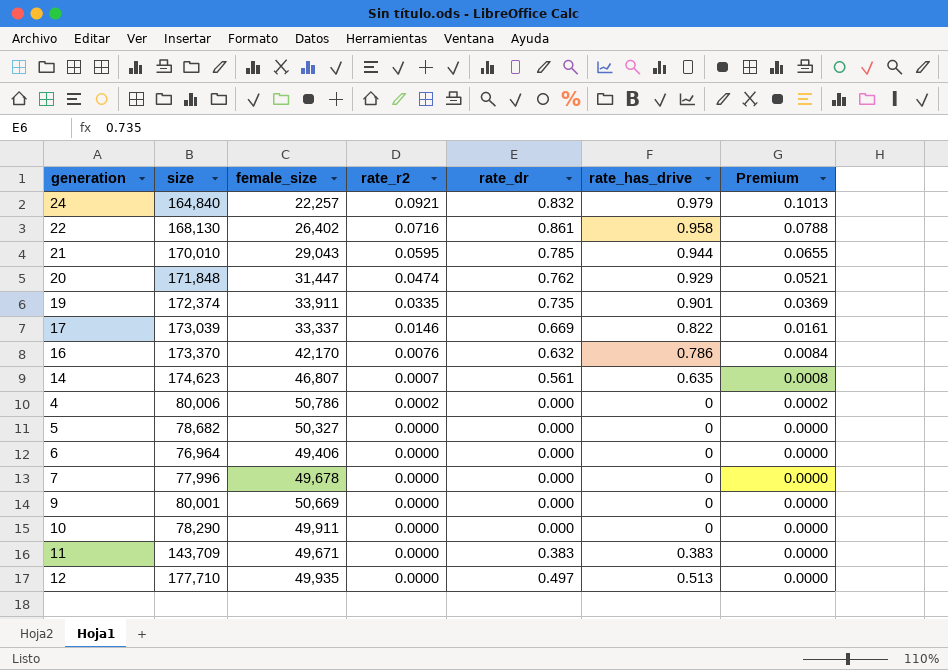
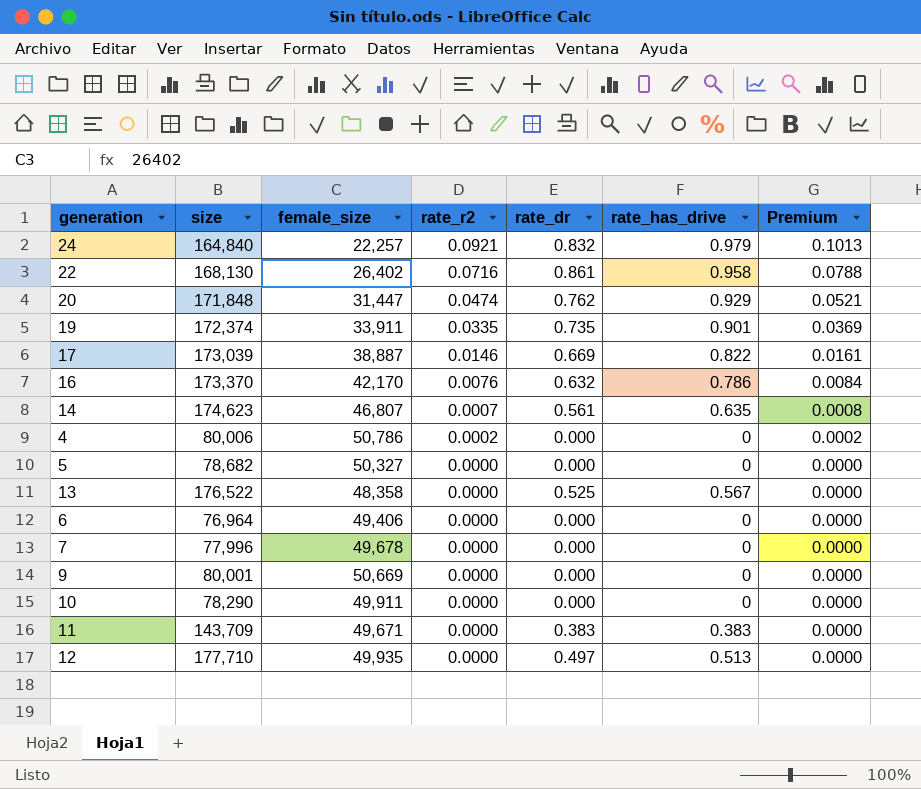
row 21: 170,010 | 29,043 | 0.0595 | 0.785 | 0.944 | 0.0655 -> none
17 | female_size: 33,337 -> 38,887
row 13: none -> 176,522 | 48,358 | 0.0000 | 0.525 | 0.567 | 0.0000

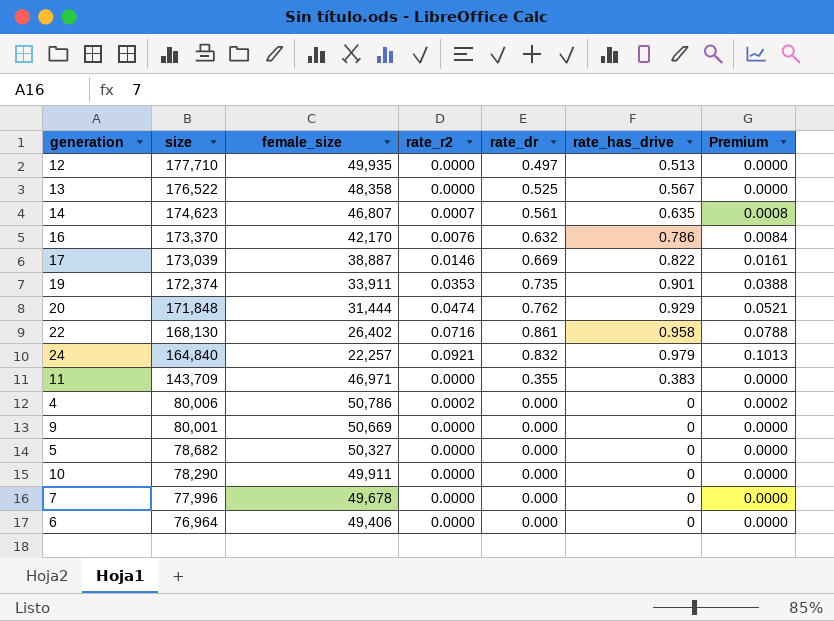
row order: rate_r2 descending -> size descending
19 | rate_r2: 0.0335 -> 0.0353
19 | Premium: 0.0369 -> 0.0388
20 | female_size: 31,447 -> 31,444
11 | female_size: 49,671 -> 46,971
11 | rate_dr: 0.383 -> 0.355

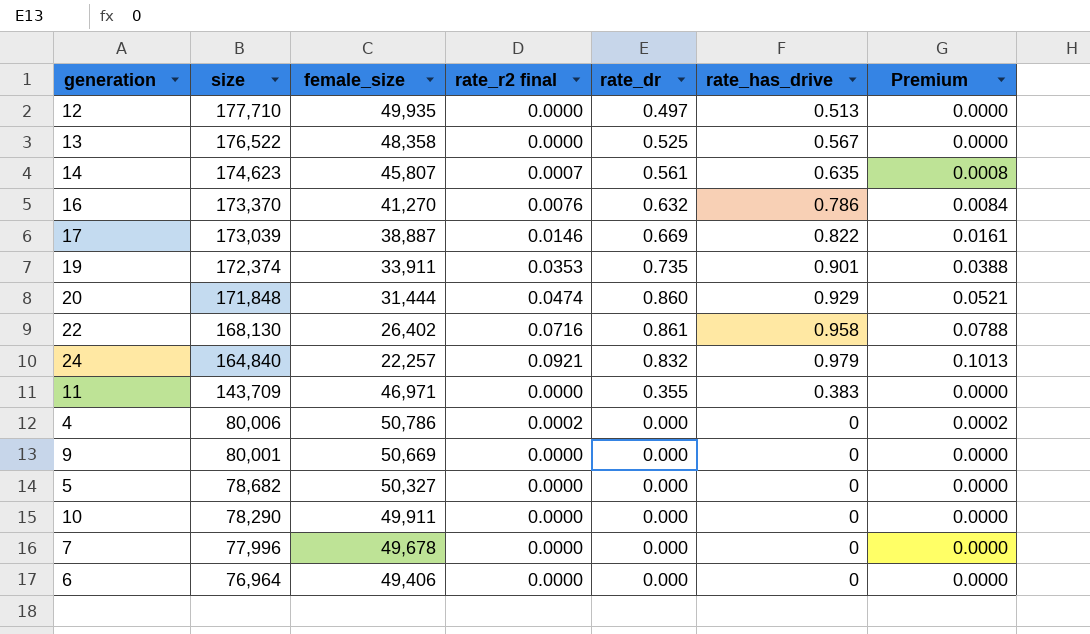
column name: rate_r2 -> rate_r2 final
14 | female_size: 46,807 -> 45,807
16 | female_size: 42,170 -> 41,270
20 | rate_dr: 0.762 -> 0.860

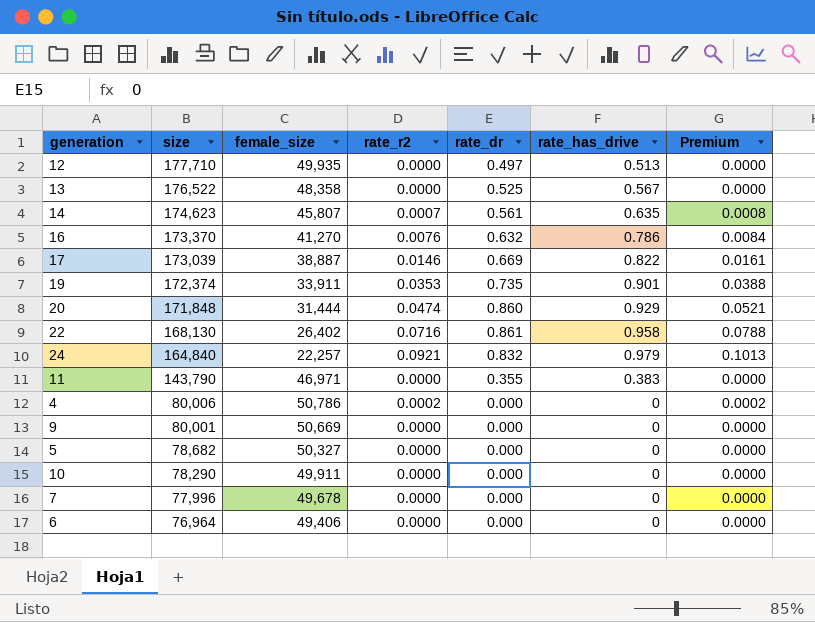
column name: rate_r2 final -> rate_r2
11 | size: 143,709 -> 143,790

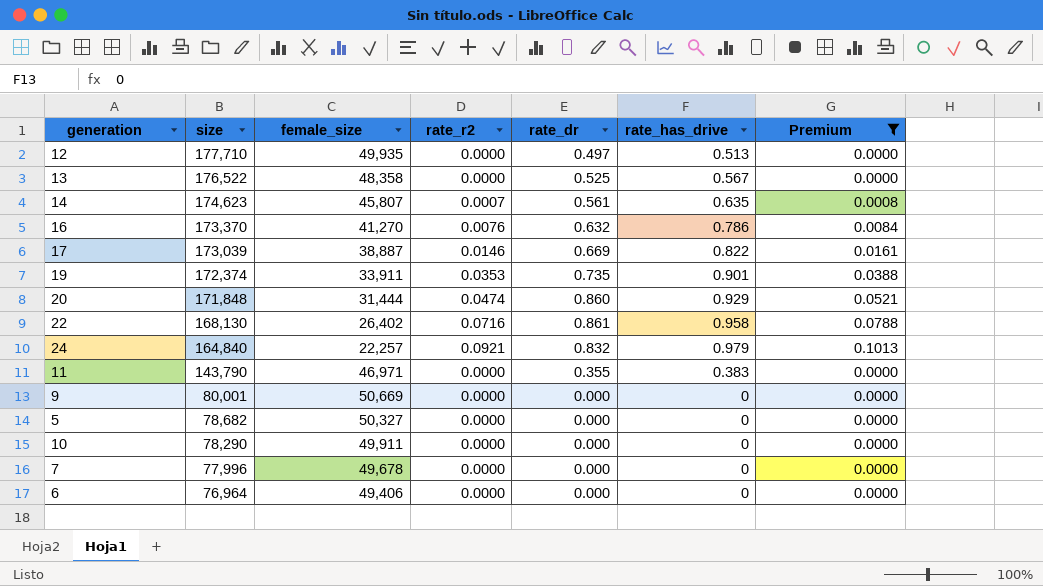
filter: none -> Premium != 0.0002

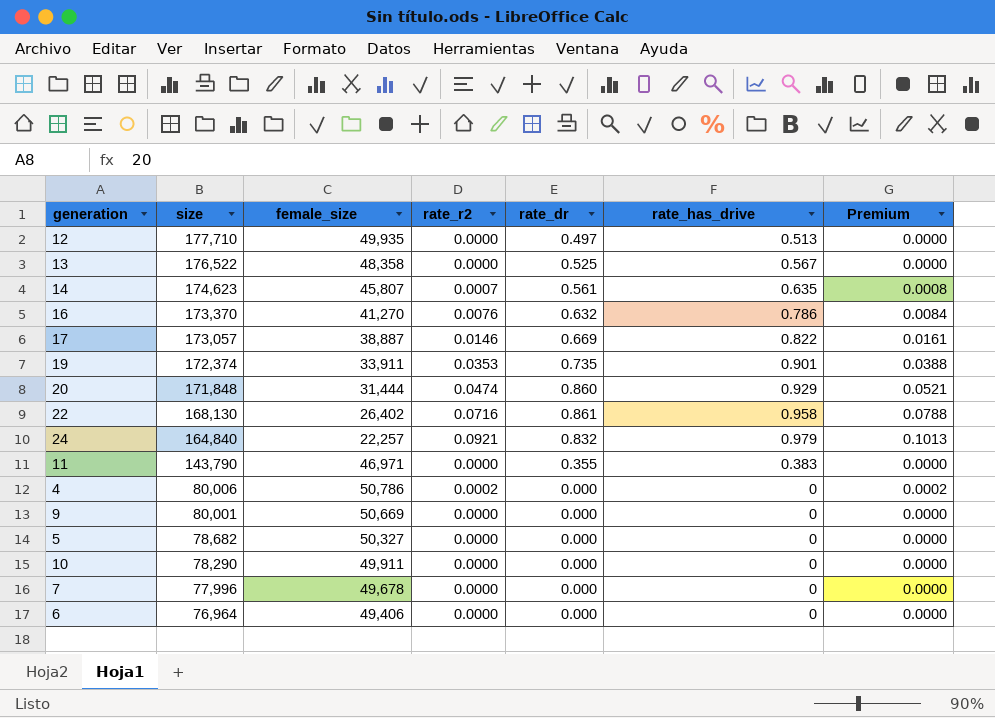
filter: Premium != 0.0002 -> none
17 | size: 173,039 -> 173,057

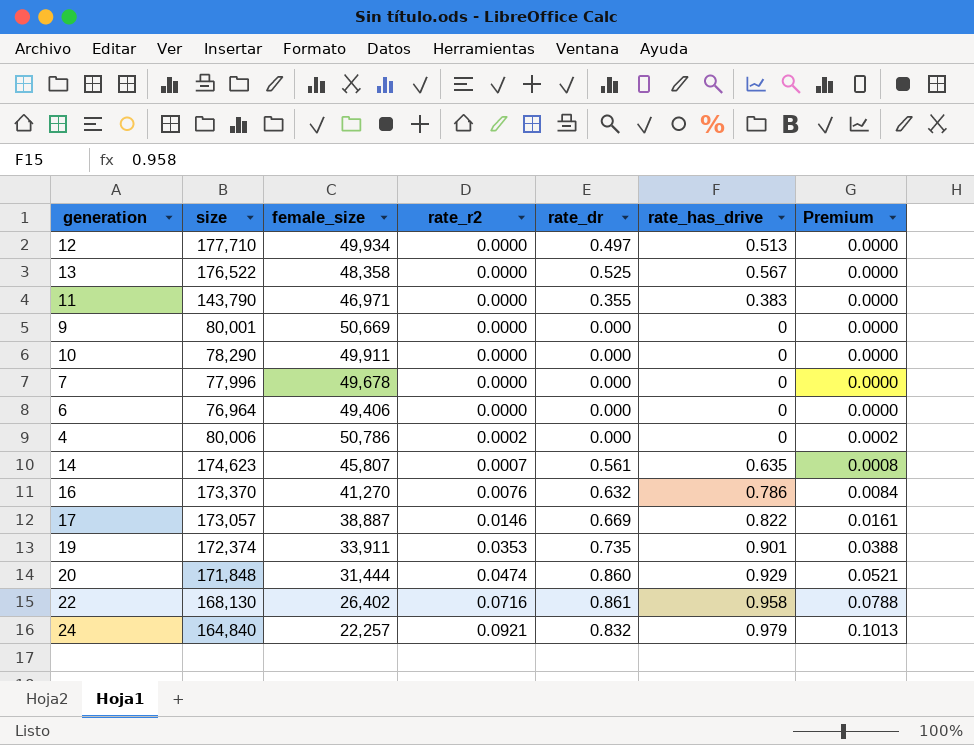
row order: size descending -> rate_r2 ascending
row 5: 78,682 | 50,327 | 0.0000 | 0.000 | 0 | 0.0000 -> none
12 | female_size: 49,935 -> 49,934

